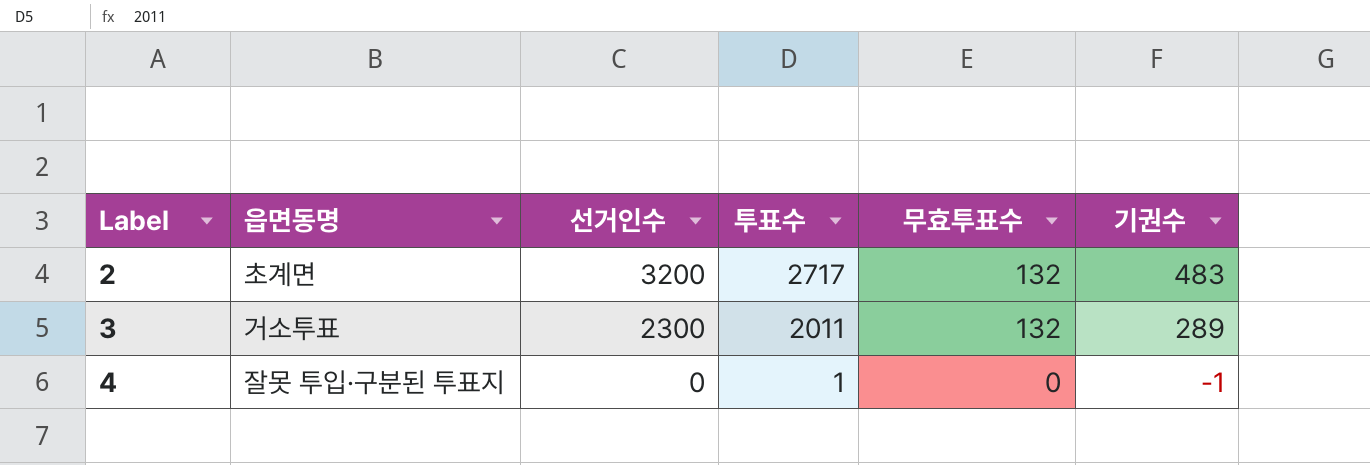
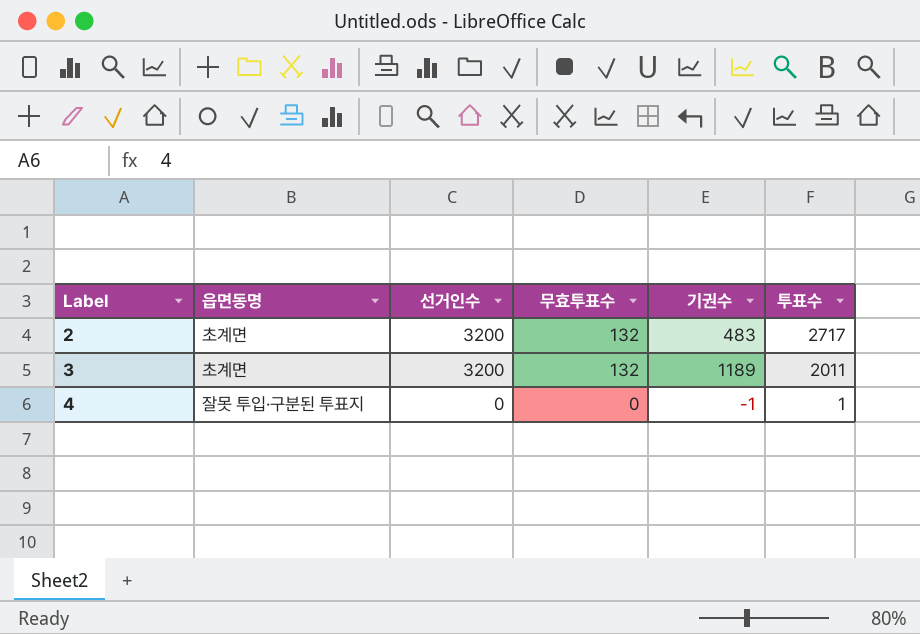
column 투표수 | position: 4 -> 6
3 | 읍면동명: 거소투표 -> 초계면
3 | 선거인수: 2300 -> 3200
3 | 기권수: 289 -> 1189

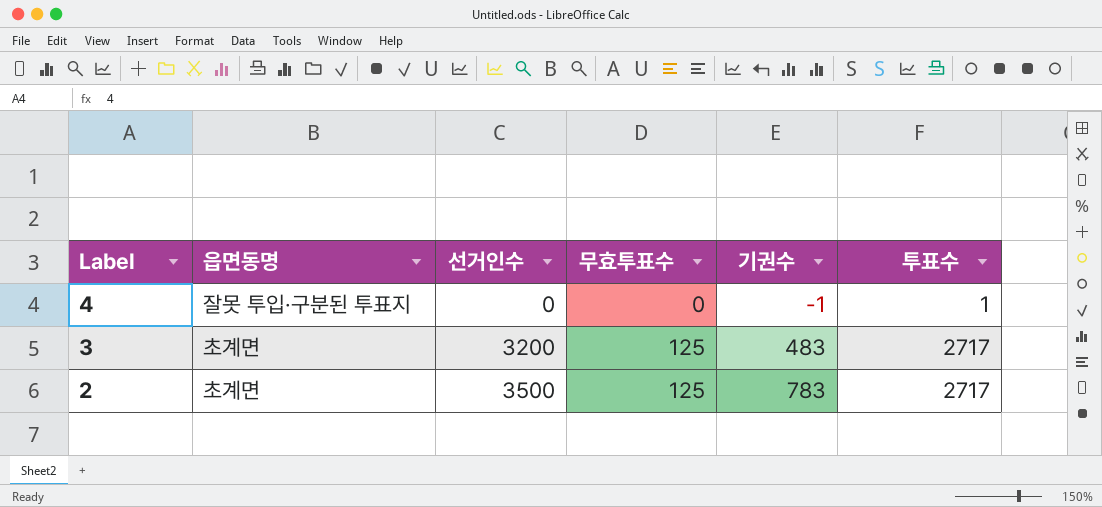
row order: Label ascending -> Label descending
3 | 무효투표수: 132 -> 125
3 | 기권수: 1189 -> 483
3 | 투표수: 2011 -> 2717
2 | 선거인수: 3200 -> 3500
2 | 무효투표수: 132 -> 125
2 | 기권수: 483 -> 783

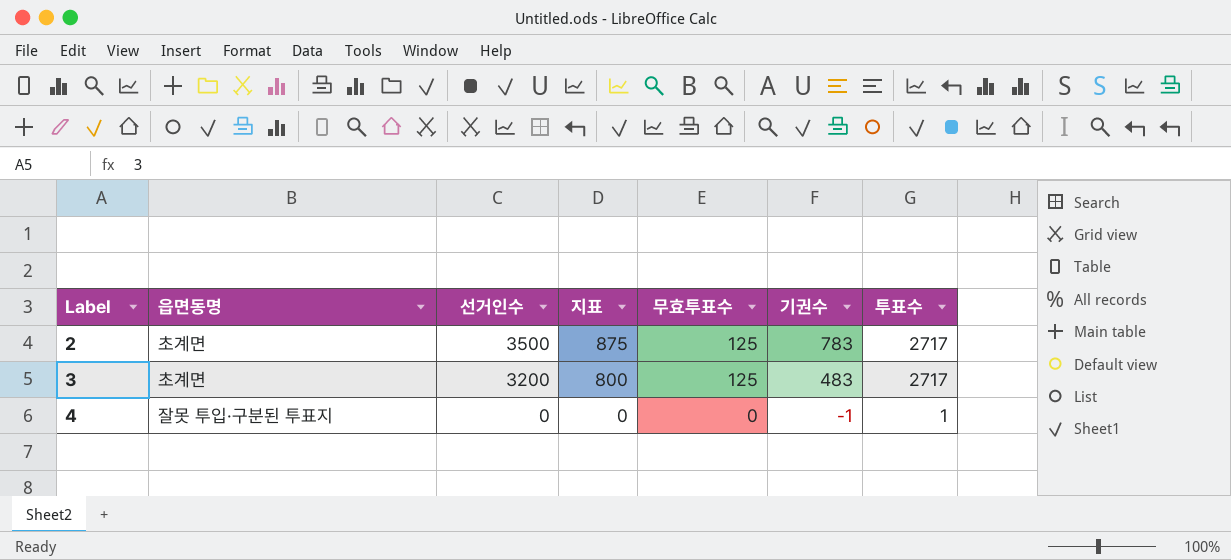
row order: Label descending -> Label ascending
column 지표 | formula: none -> [선거인수] * 0.25

